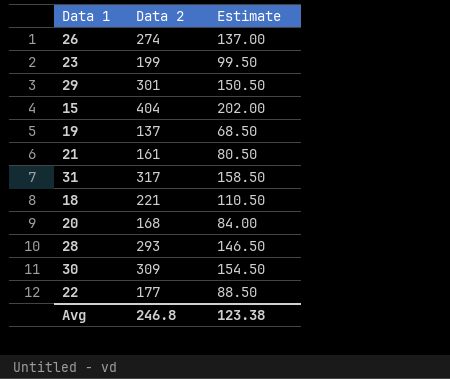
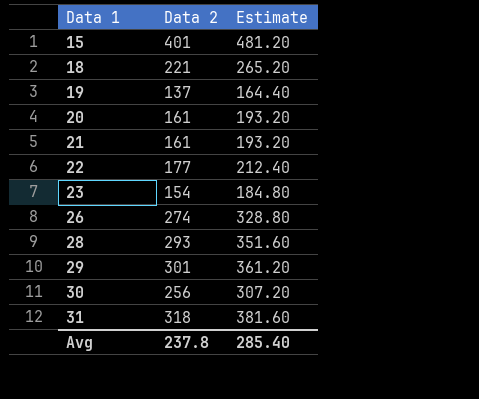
row order: none -> Data 1 ascending
column Estimate | formula: [Data 2] * 0.5 -> [Data 2] * 1.2
15 | Data 2: 404 -> 401
20 | Data 2: 168 -> 161
23 | Data 2: 199 -> 154
30 | Data 2: 309 -> 256
31 | Data 2: 317 -> 318
Avg | Data 2: 246.8 -> 237.8
Avg | Estimate: 123.38 -> 285.40

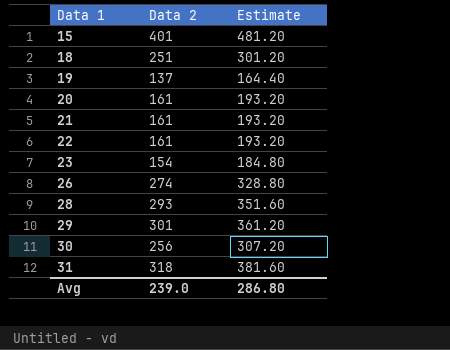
18 | Data 2: 221 -> 251
18 | Estimate: 265.20 -> 301.20
22 | Data 2: 177 -> 161
22 | Estimate: 212.40 -> 193.20
Avg | Data 2: 237.8 -> 239.0
Avg | Estimate: 285.40 -> 286.80

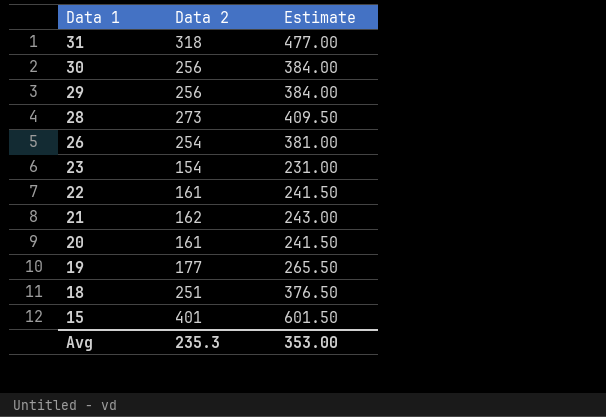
row order: Data 1 ascending -> Data 1 descending
column Estimate | formula: [Data 2] * 1.2 -> [Data 2] * 1.5
29 | Data 2: 301 -> 256
28 | Data 2: 293 -> 273
26 | Data 2: 274 -> 254
21 | Data 2: 161 -> 162
19 | Data 2: 137 -> 177
Avg | Data 2: 239.0 -> 235.3
Avg | Estimate: 286.80 -> 353.00

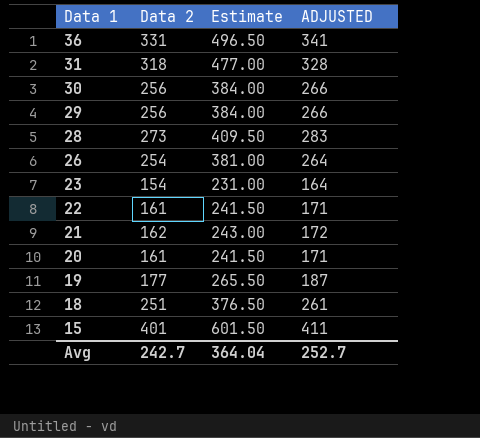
column ADJUSTED | formula: none -> [Data 2] + 10
row 36: none -> 331 | 496.50 | 341
Avg | Data 2: 235.3 -> 242.7
Avg | Estimate: 353.00 -> 364.04

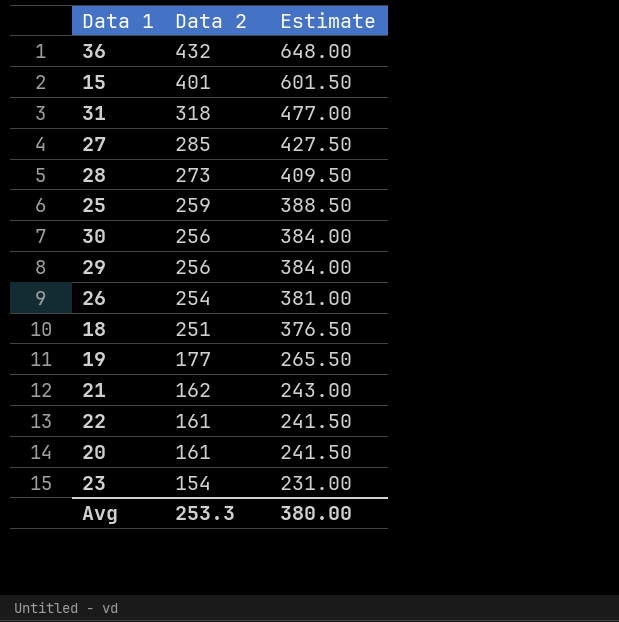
row order: Data 1 descending -> Data 2 descending
column ADJUSTED | formula: [Data 2] + 10 -> none
36 | Data 2: 331 -> 432
36 | Estimate: 496.50 -> 648.00
row 27: none -> 285 | 427.50
row 25: none -> 259 | 388.50
Avg | Data 2: 242.7 -> 253.3
Avg | Estimate: 364.04 -> 380.00

